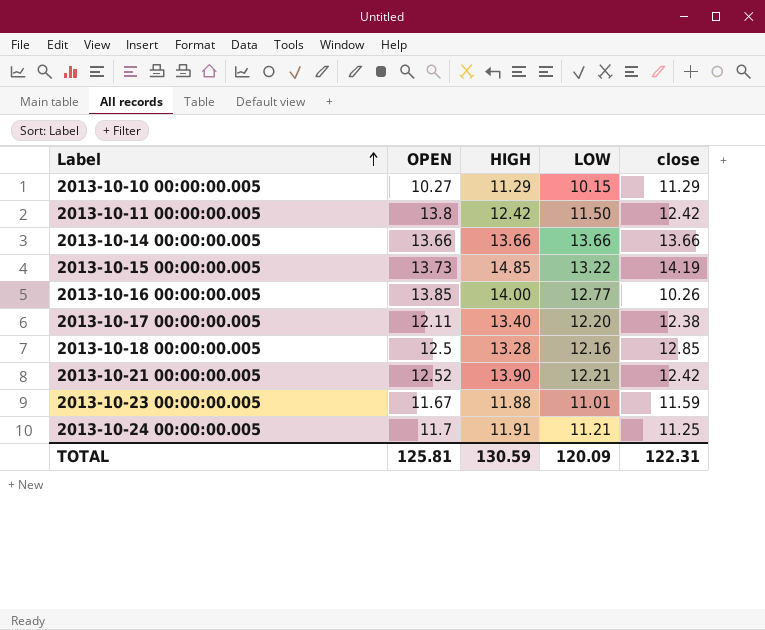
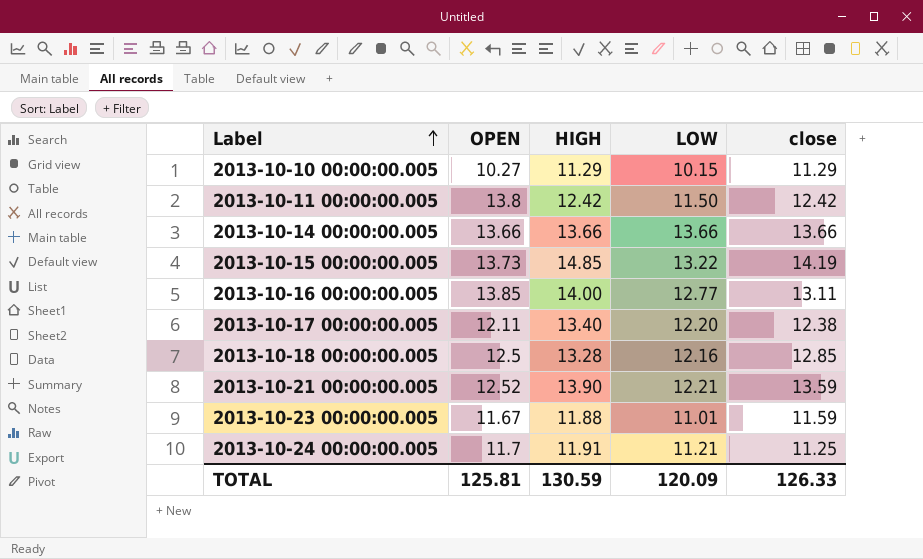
2013-10-16 00:00:00.005 | close: 10.26 -> 13.11
2013-10-21 00:00:00.005 | close: 12.42 -> 13.59
TOTAL | close: 122.31 -> 126.33

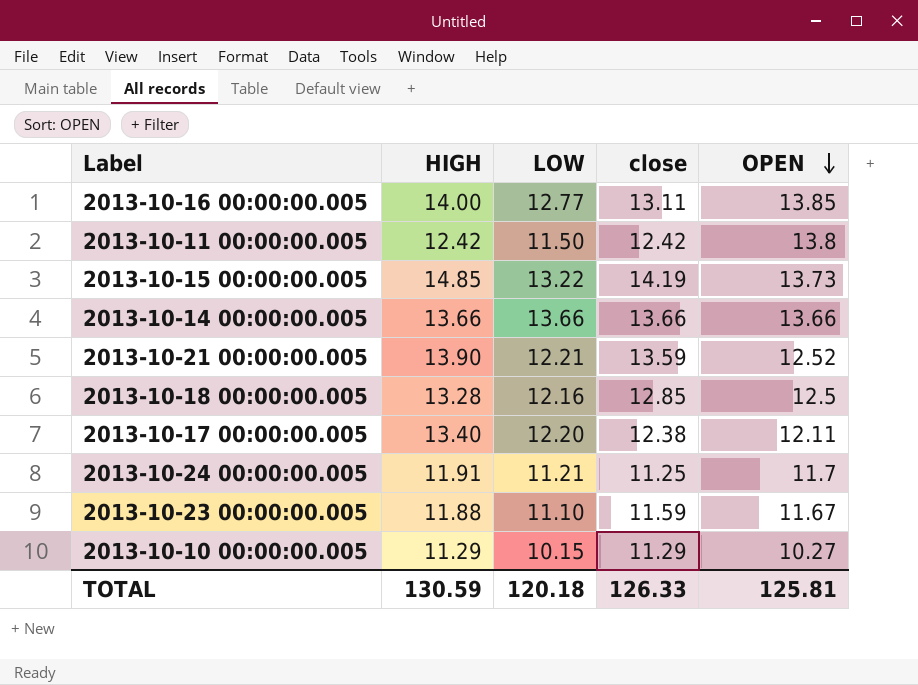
row order: Label ascending -> OPEN descending
column OPEN | position: 2 -> 5
2013-10-23 00:00:00.005 | LOW: 11.01 -> 11.10
TOTAL | LOW: 120.09 -> 120.18

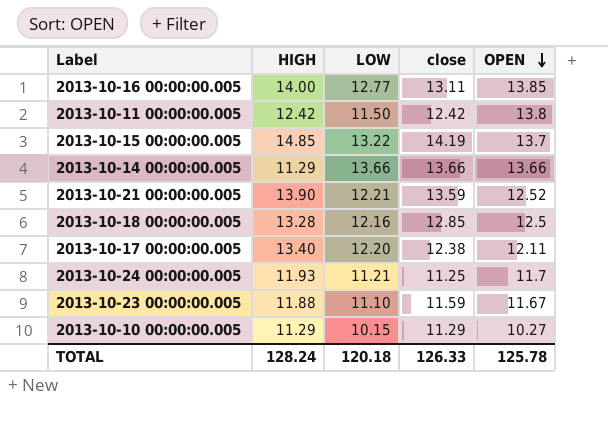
2013-10-15 00:00:00.005 | OPEN: 13.73 -> 13.7
2013-10-14 00:00:00.005 | HIGH: 13.66 -> 11.29
2013-10-24 00:00:00.005 | HIGH: 11.91 -> 11.93
TOTAL | HIGH: 130.59 -> 128.24
TOTAL | OPEN: 125.81 -> 125.78

